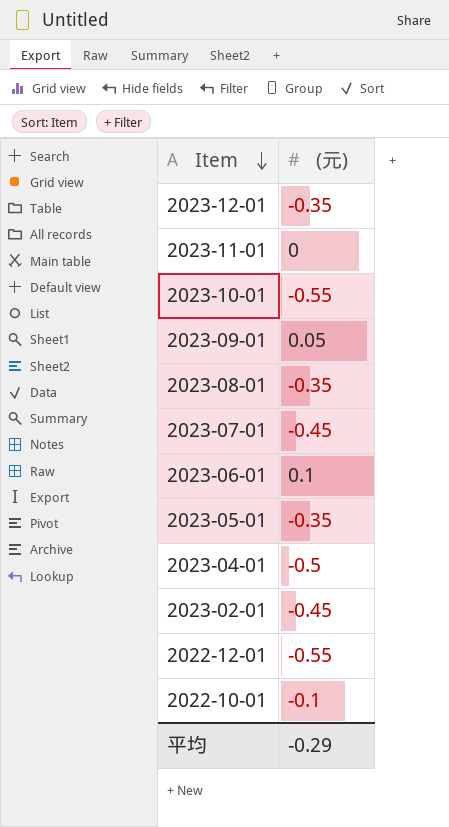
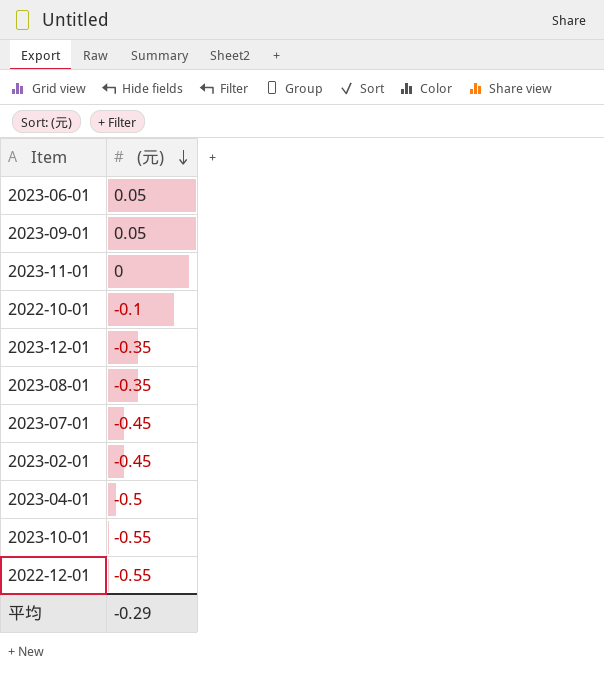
row order: Item descending -> (元) descending
row 2023-05-01: -0.35 -> none
2023-06-01 | (元): 0.1 -> 0.05

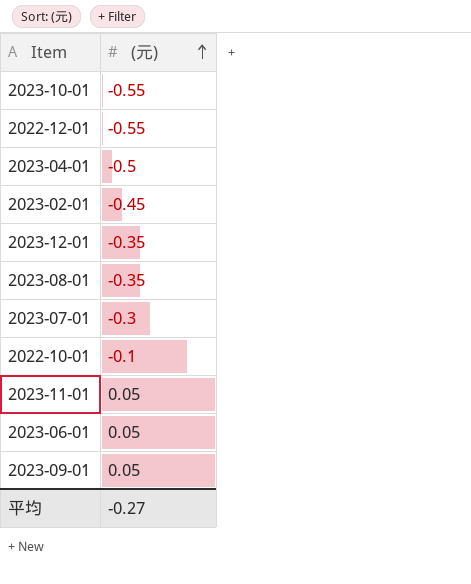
row order: (元) descending -> (元) ascending
2023-07-01 | (元): -0.45 -> -0.3
2023-11-01 | (元): 0 -> 0.05
平均 | (元): -0.29 -> -0.27

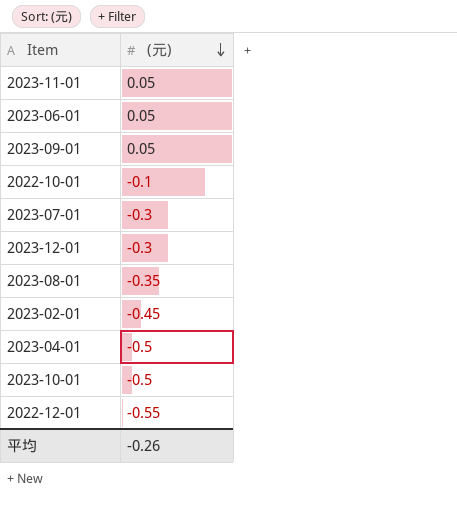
row order: (元) ascending -> (元) descending
2023-12-01 | (元): -0.35 -> -0.3
2023-10-01 | (元): -0.55 -> -0.5
平均 | (元): -0.27 -> -0.26

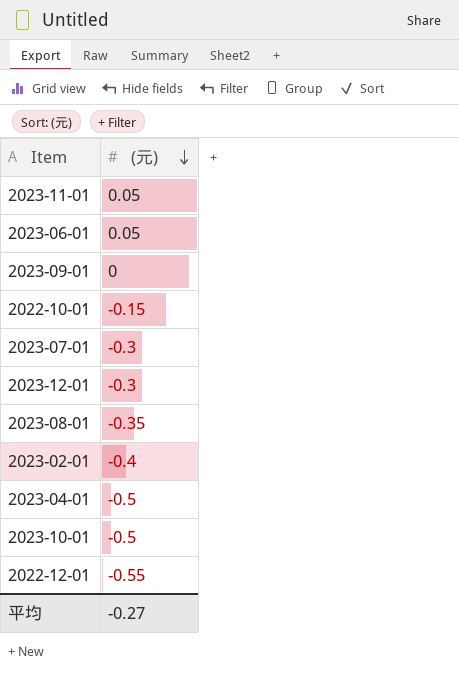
2023-09-01 | (元): 0.05 -> 0
2022-10-01 | (元): -0.1 -> -0.15
2023-02-01 | (元): -0.45 -> -0.4
平均 | (元): -0.26 -> -0.27

